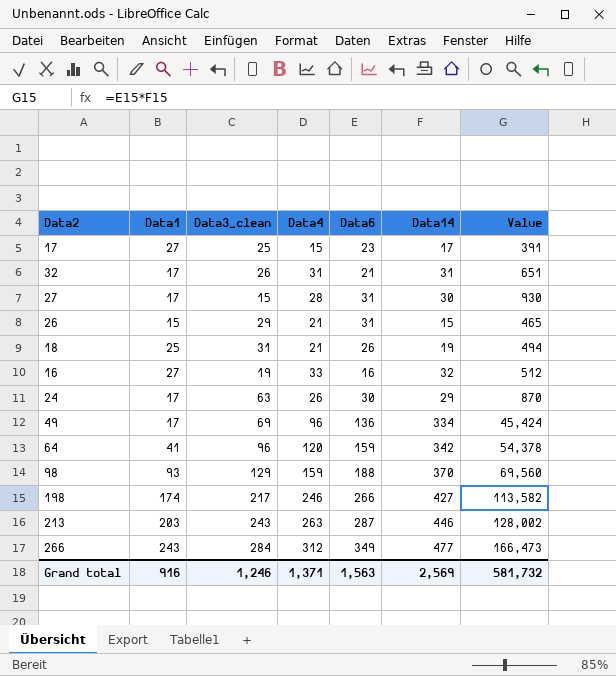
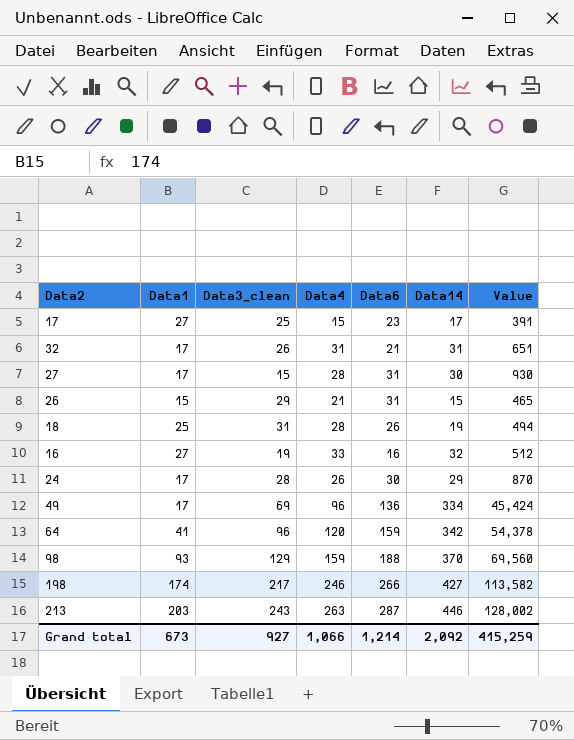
row 266: 243 | 284 | 312 | 349 | 477 | 166,473 -> none
18 | Data4: 21 -> 28
24 | Data3_clean: 63 -> 28
Grand total | Data1: 916 -> 673
Grand total | Data3_clean: 1,246 -> 927
Grand total | Data4: 1,371 -> 1,066
Grand total | Data6: 1,563 -> 1,214
Grand total | Data14: 2,569 -> 2,092
Grand total | Value: 581,732 -> 415,259

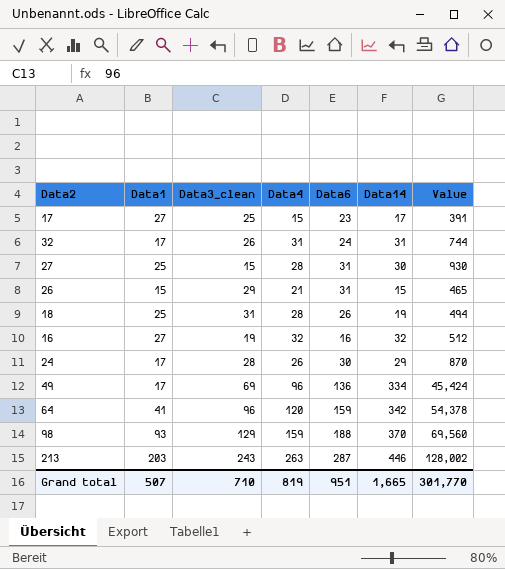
row 198: 174 | 217 | 246 | 266 | 427 | 113,582 -> none
32 | Data6: 21 -> 24
32 | Value: 651 -> 744
27 | Data1: 17 -> 25
16 | Data4: 33 -> 32
Grand total | Data1: 673 -> 507
Grand total | Data3_clean: 927 -> 710
Grand total | Data4: 1,066 -> 819
Grand total | Data6: 1,214 -> 951
Grand total | Data14: 2,092 -> 1,665
Grand total | Value: 415,259 -> 301,770

